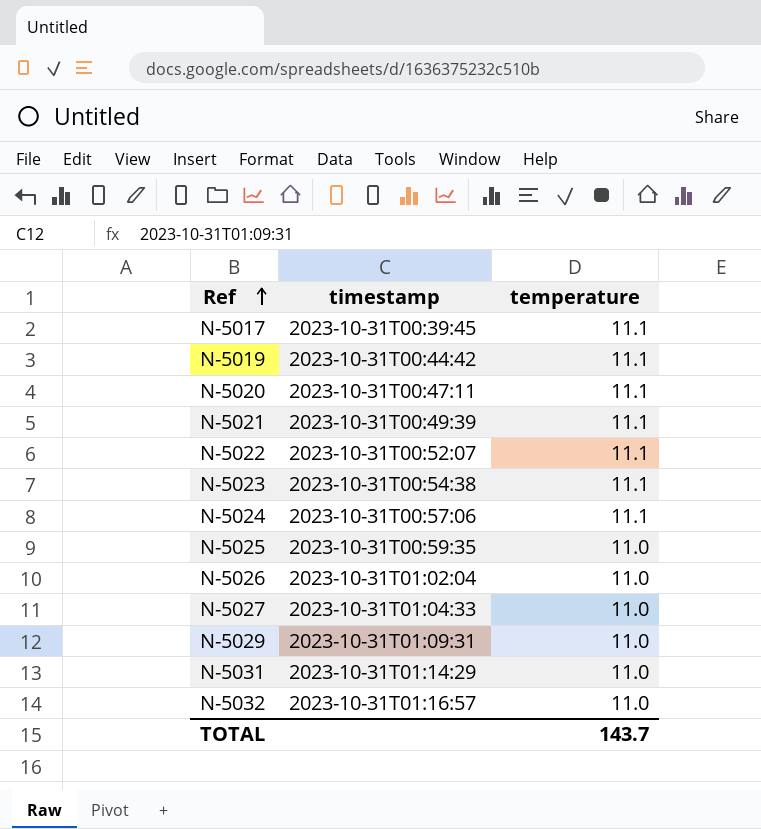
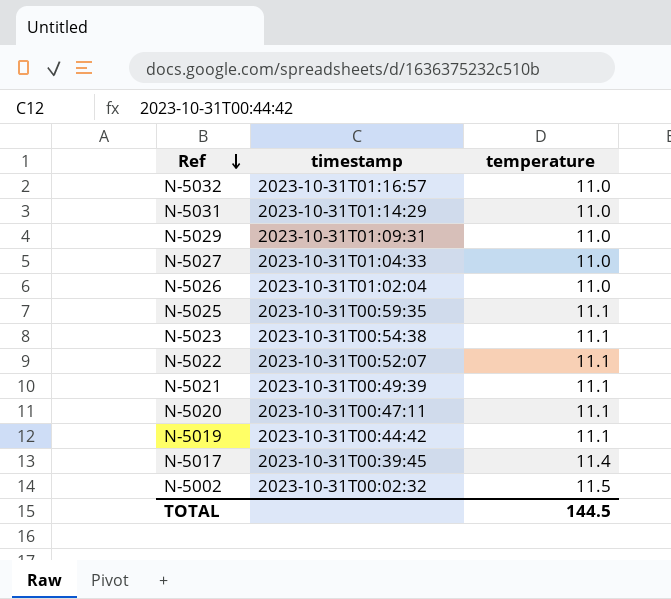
row order: Ref ascending -> Ref descending
row N-5024: 2023-10-31T00:57:06 | 11.1 -> none
N-5025 | temperature: 11.0 -> 11.1
N-5017 | temperature: 11.1 -> 11.4
row N-5002: none -> 2023-10-31T00:02:32 | 11.5
TOTAL | temperature: 143.7 -> 144.5

